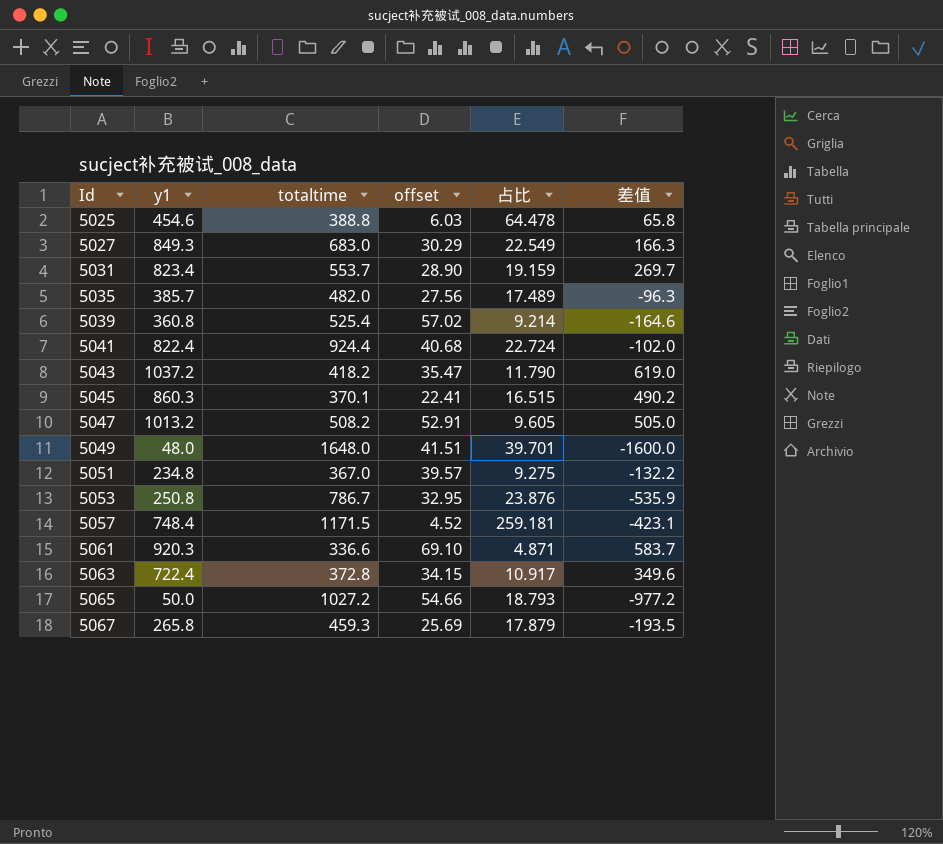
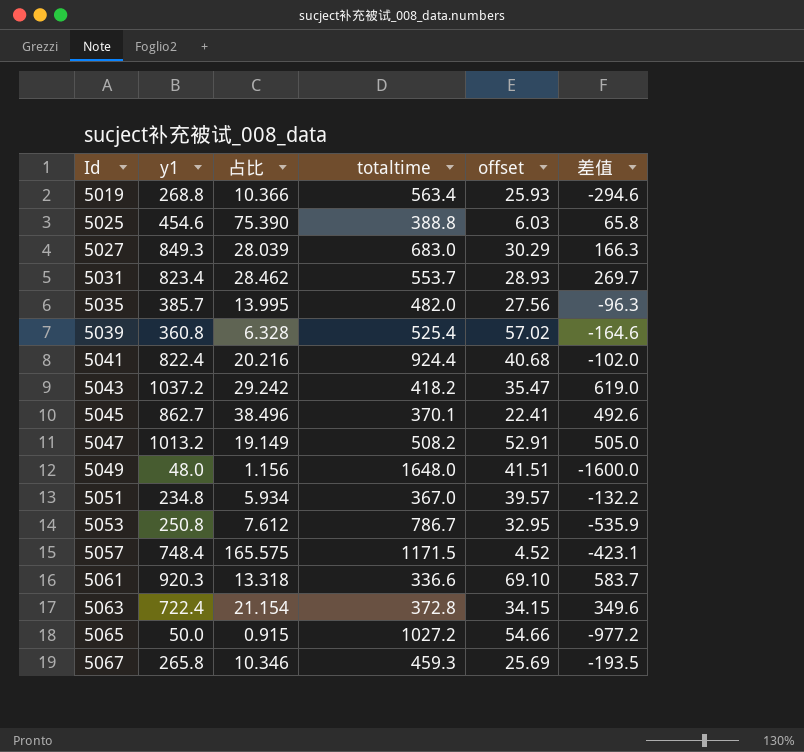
column 占比 | formula: [totaltime] / [offset] -> [y1] / [offset]
column 占比 | position: 5 -> 3
row 5019: none -> 268.8 | 10.366 | 563.4 | 25.93 | -294.6
5031 | offset: 28.90 -> 28.93
5045 | y1: 860.3 -> 862.7
5045 | 差值: 490.2 -> 492.6

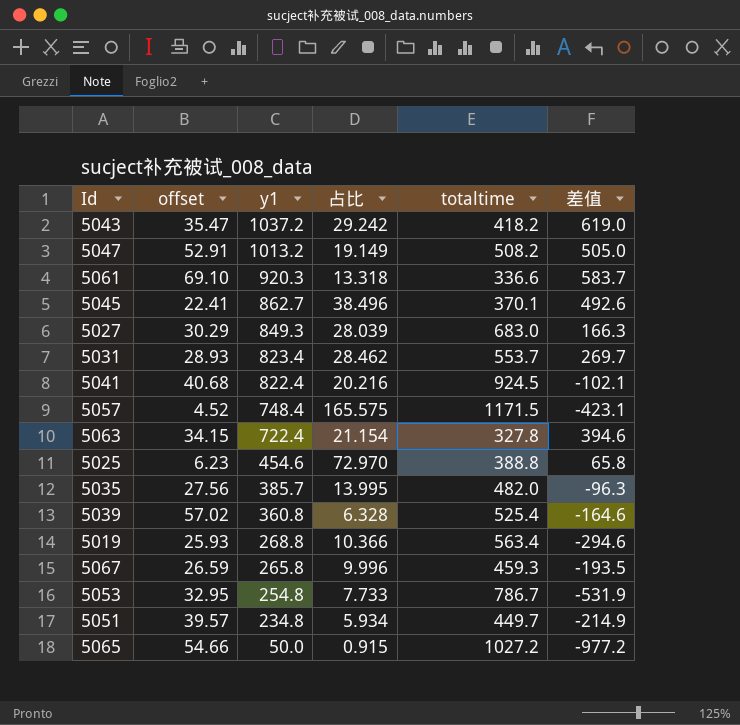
row order: Id ascending -> y1 descending
column offset | position: 5 -> 2
row 5049: 48.0 | 1.156 | 1648.0 | 41.51 | -1600.0 -> none
5041 | totaltime: 924.4 -> 924.5
5041 | 差值: -102.0 -> -102.1
5063 | totaltime: 372.8 -> 327.8
5063 | 差值: 349.6 -> 394.6
5025 | offset: 6.03 -> 6.23
5025 | 占比: 75.390 -> 72.970
5067 | offset: 25.69 -> 26.59
5067 | 占比: 10.346 -> 9.996
5053 | y1: 250.8 -> 254.8
5053 | 占比: 7.612 -> 7.733
5053 | 差值: -535.9 -> -531.9
5051 | totaltime: 367.0 -> 449.7
5051 | 差值: -132.2 -> -214.9

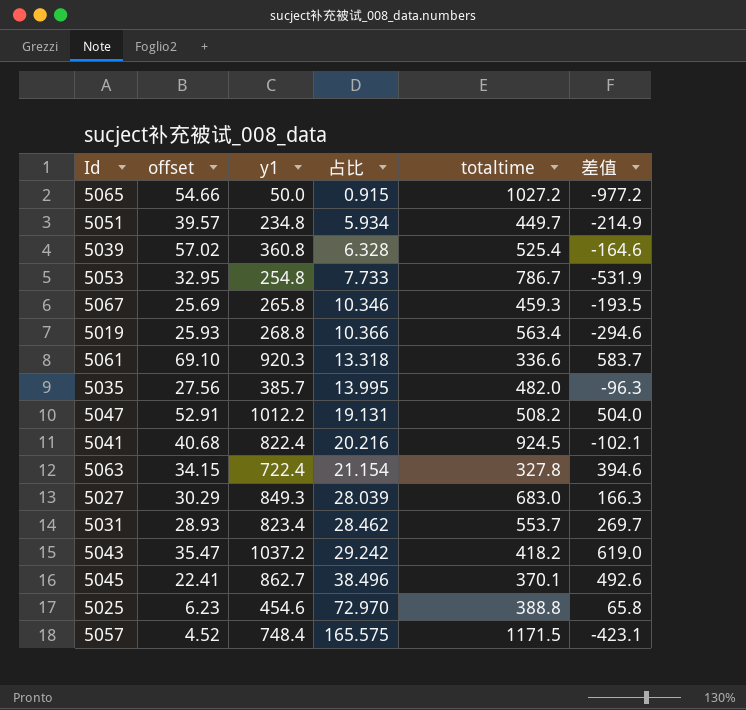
row order: y1 descending -> 占比 ascending
5067 | offset: 26.59 -> 25.69
5067 | 占比: 9.996 -> 10.346
5047 | y1: 1013.2 -> 1012.2
5047 | 占比: 19.149 -> 19.131
5047 | 差值: 505.0 -> 504.0

